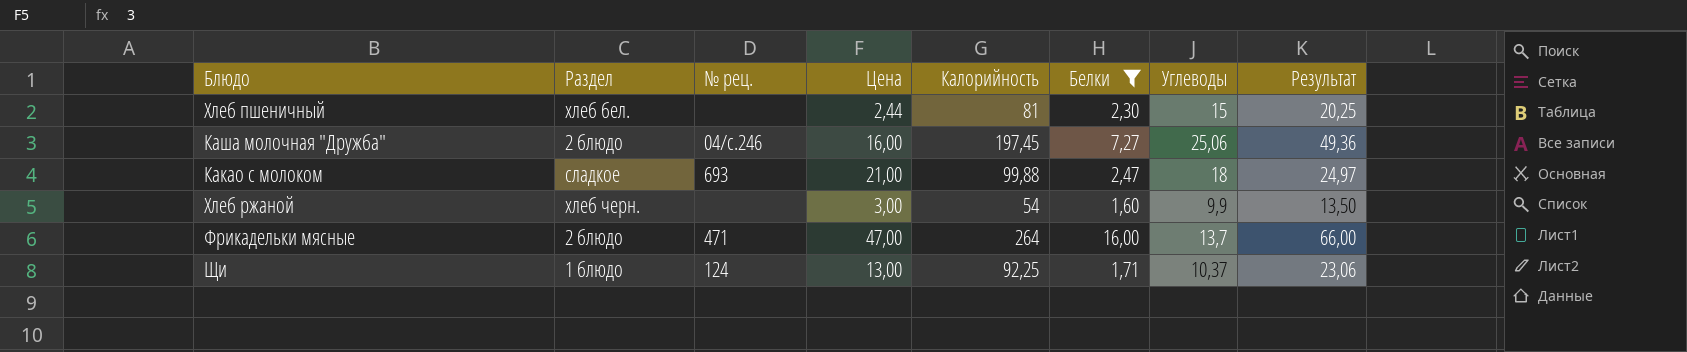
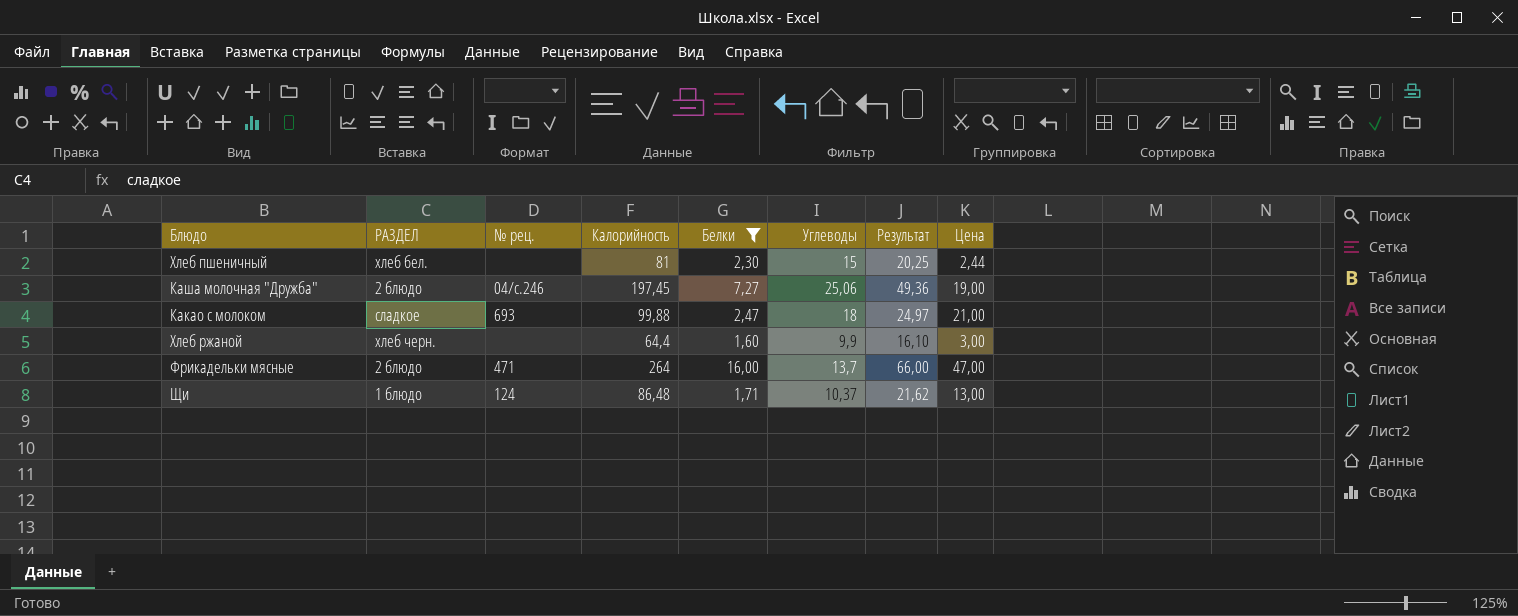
column name: Раздел -> РАЗДЕЛ
column Цена | position: 4 -> 8
Каша молочная "Дружба" | Цена: 16,00 -> 19,00
Хлеб ржаной | Калорийность: 54 -> 64,4
Хлеб ржаной | Результат: 13,50 -> 16,10
Щи | Калорийность: 92,25 -> 86,48
Щи | Результат: 23,06 -> 21,62

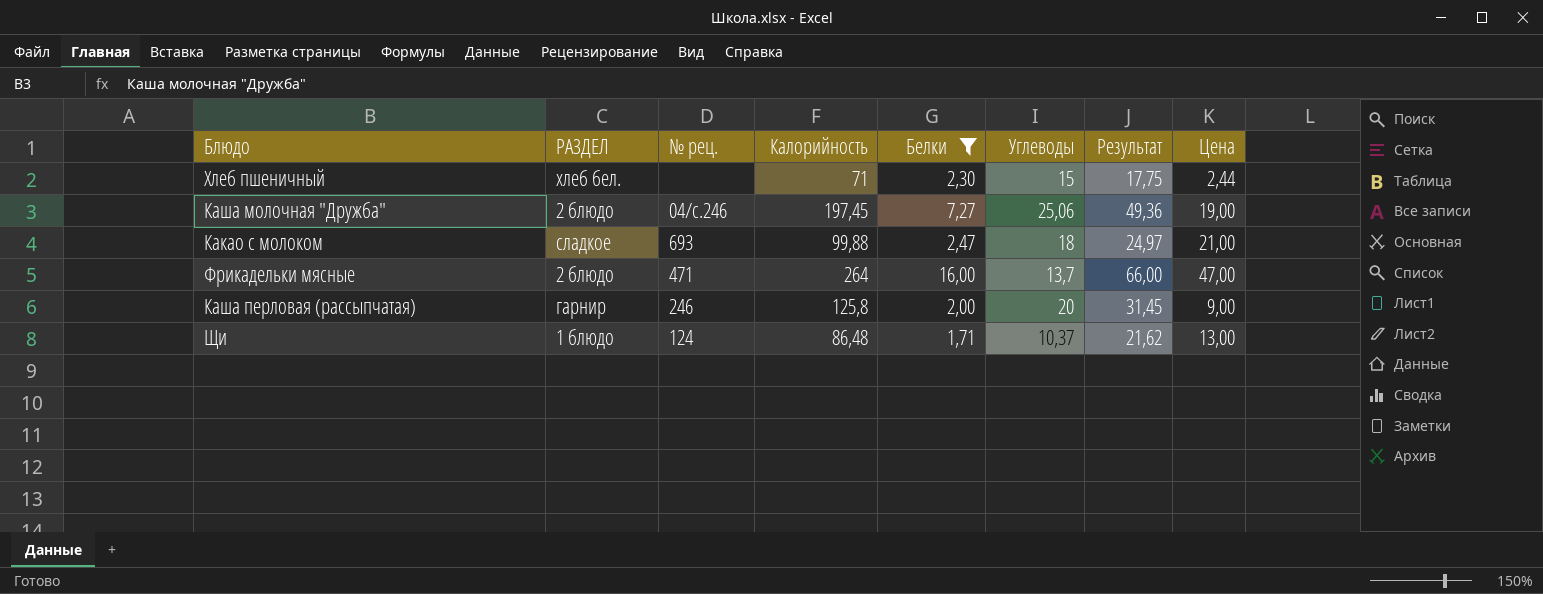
row Хлеб ржаной: хлеб черн. | none | 64,4 | 1,60 | 9,9 | 16,10 | 3,00 -> none
Хлеб пшеничный | Калорийность: 81 -> 71
Хлеб пшеничный | Результат: 20,25 -> 17,75
row Каша перловая (рассыпчатая): none -> гарнир | 246 | 125,8 | 2,00 | 20 | 31,45 | 9,00

